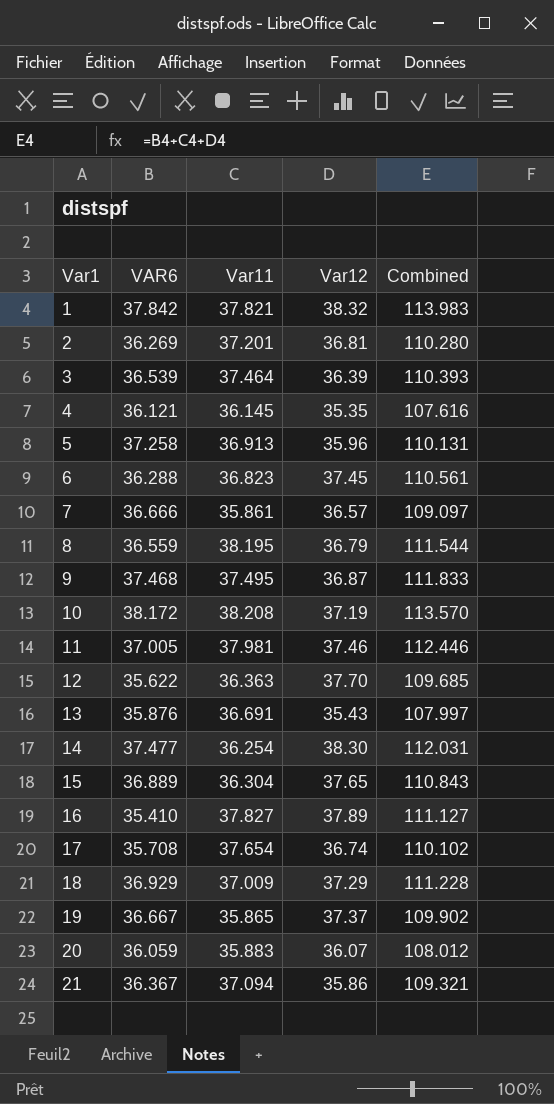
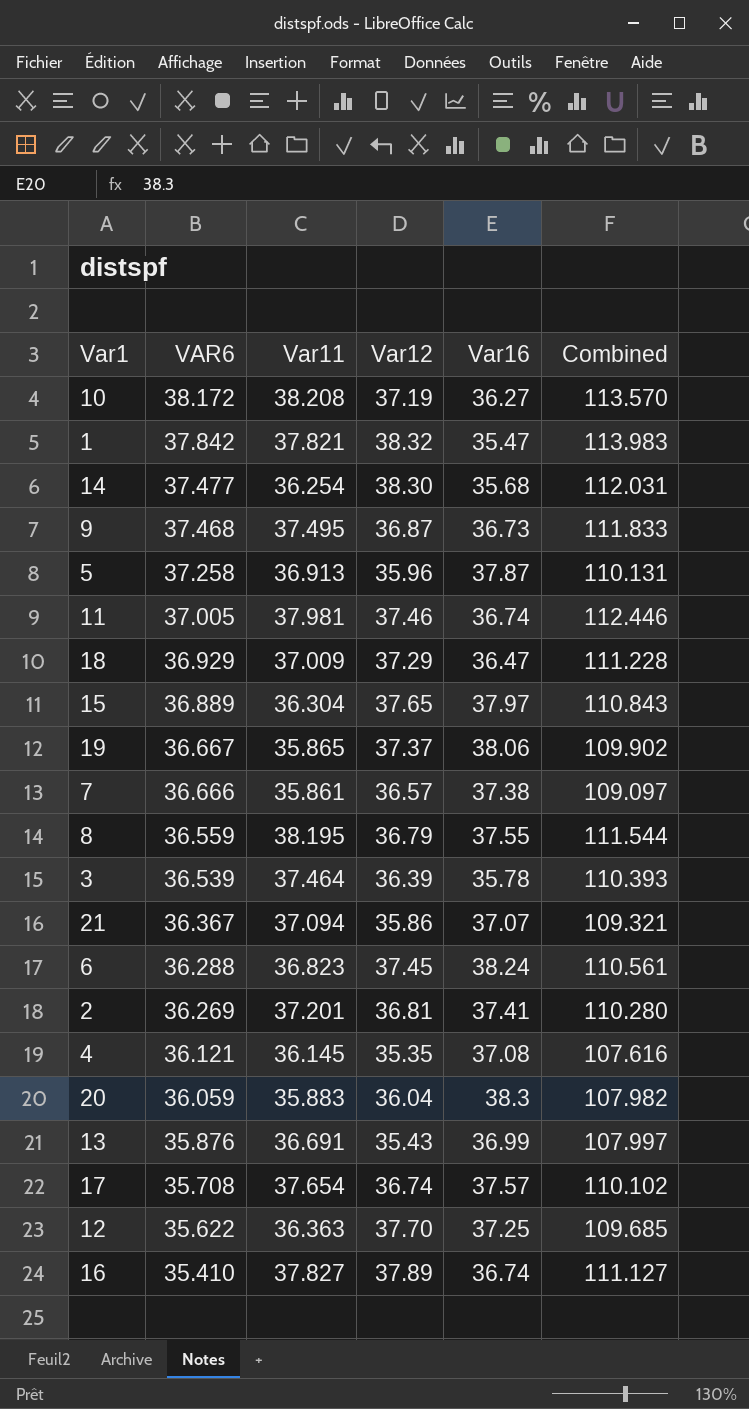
row order: Var1 ascending -> VAR6 descending
column Var16 | position: none -> 5
20 | Var12: 36.07 -> 36.04
20 | Combined: 108.012 -> 107.982

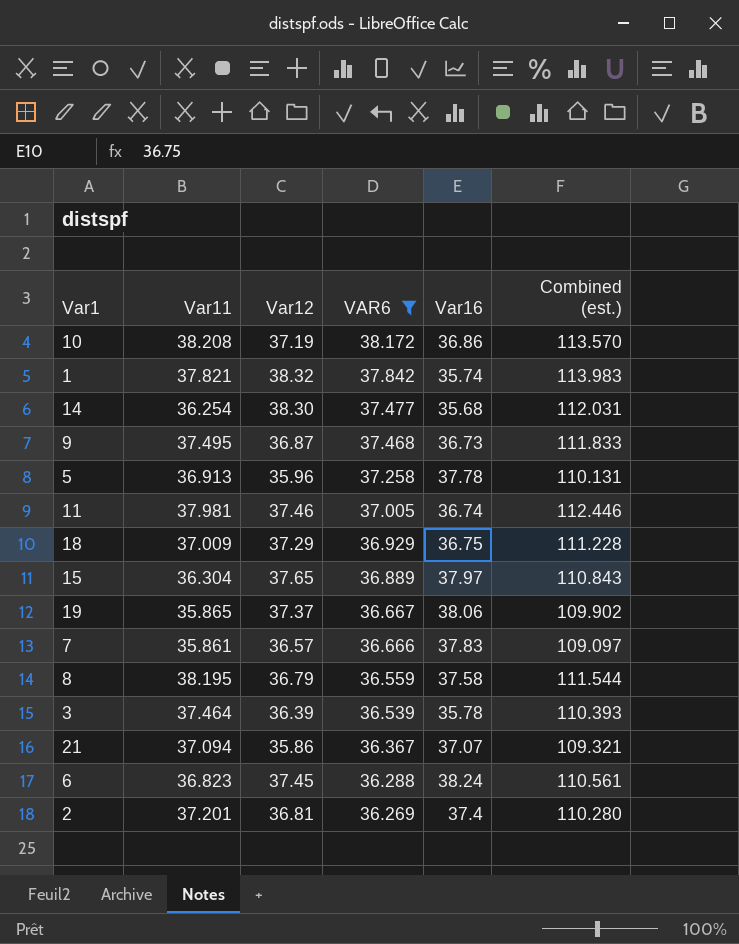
filter: none -> VAR6 >= 36.269
column VAR6 | position: 2 -> 4
column name: Combined -> Combined (est.)
10 | Var16: 36.27 -> 36.86
1 | Var16: 35.47 -> 35.74
5 | Var16: 37.87 -> 37.78
18 | Var16: 36.47 -> 36.75
7 | Var16: 37.38 -> 37.83
8 | Var16: 37.55 -> 37.58
2 | Var16: 37.41 -> 37.4

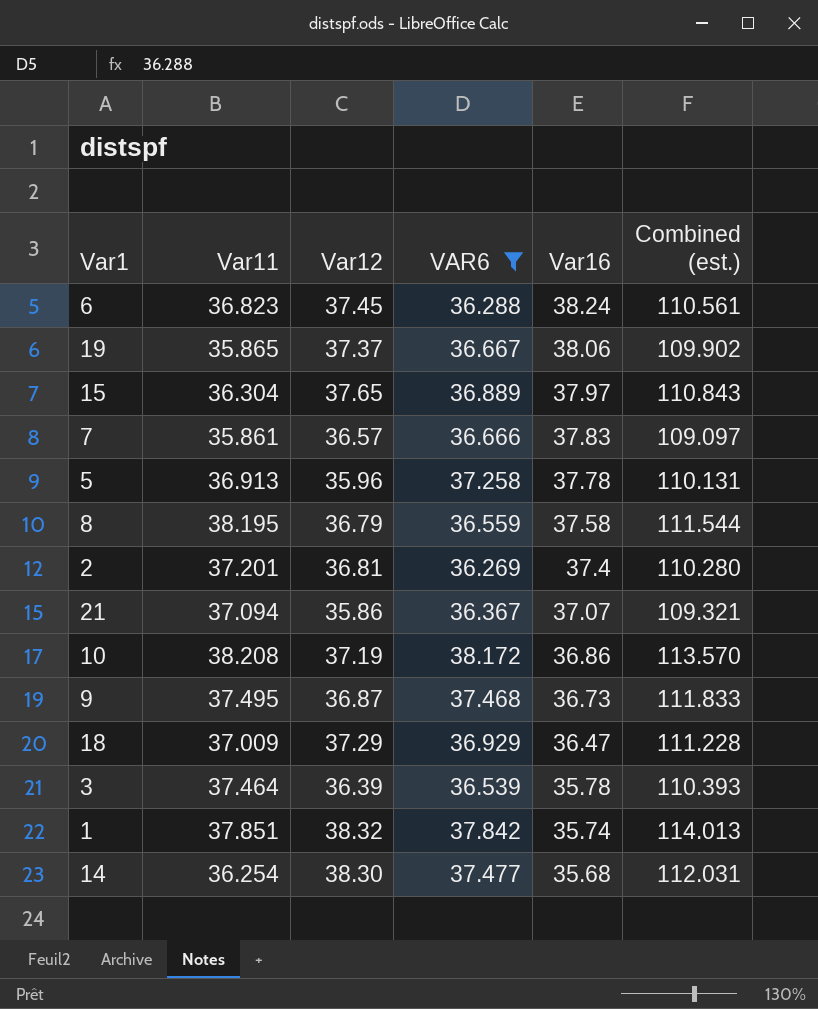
row order: VAR6 descending -> Var16 descending
row 11: 37.981 | 37.46 | 37.005 | 36.74 | 112.446 -> none
18 | Var16: 36.75 -> 36.47
1 | Var11: 37.821 -> 37.851
1 | Combined (est.): 113.983 -> 114.013

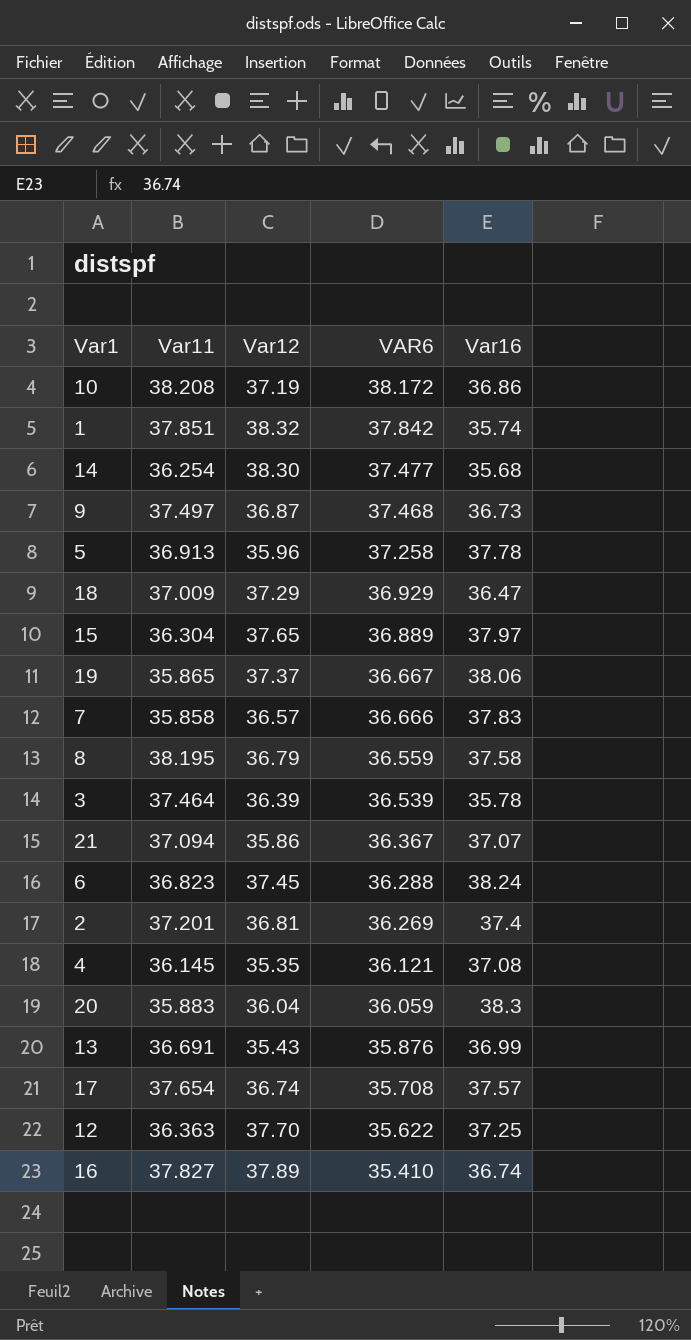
filter: VAR6 >= 36.269 -> none
row order: Var16 descending -> VAR6 descending
column Combined (est.) | formula: [Var11] + [Var12] + [VAR6] -> none
9 | Var11: 37.495 -> 37.497
7 | Var11: 35.861 -> 35.858

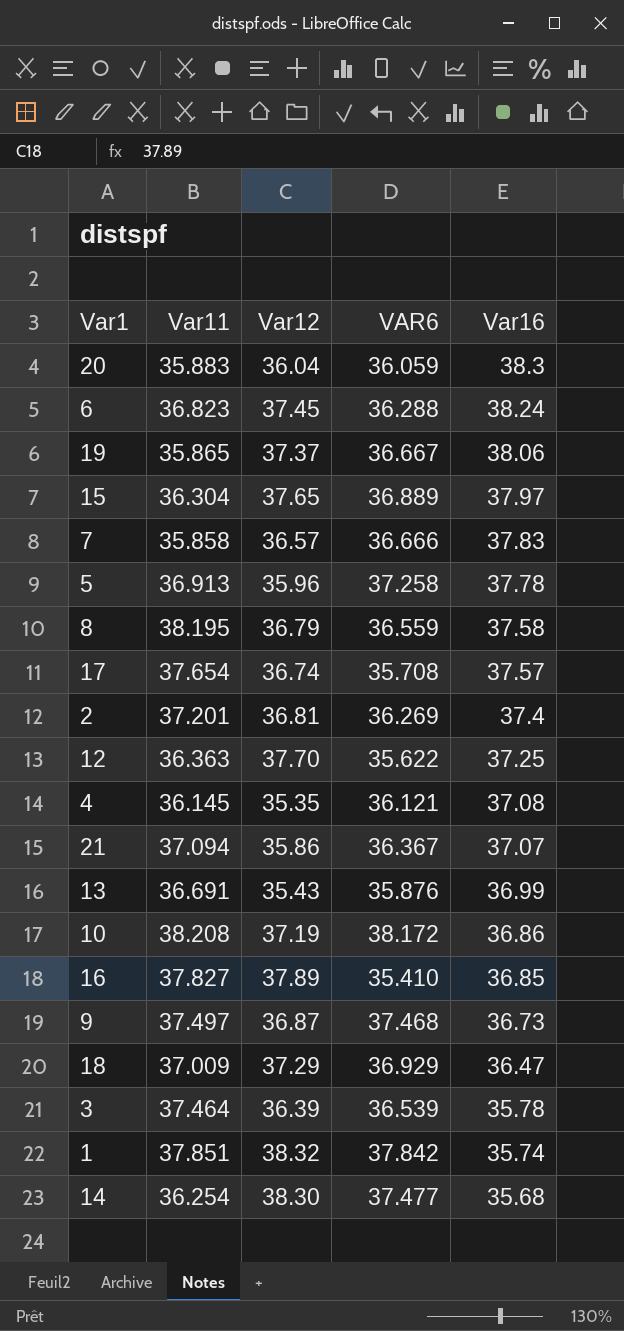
row order: VAR6 descending -> Var16 descending
16 | Var16: 36.74 -> 36.85

